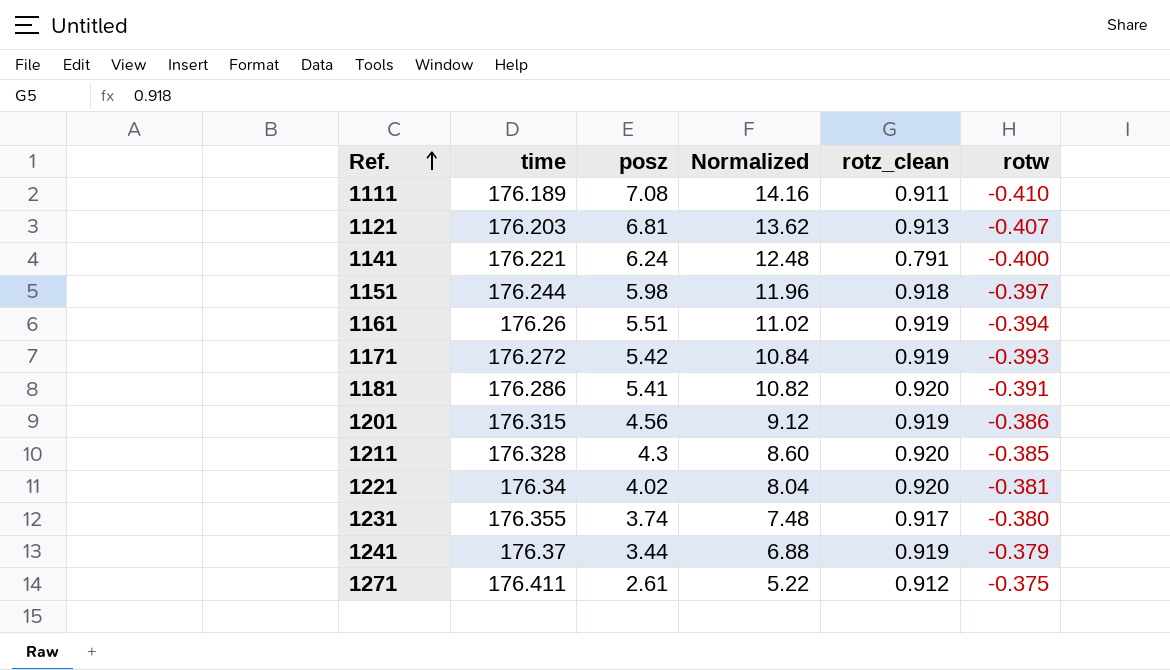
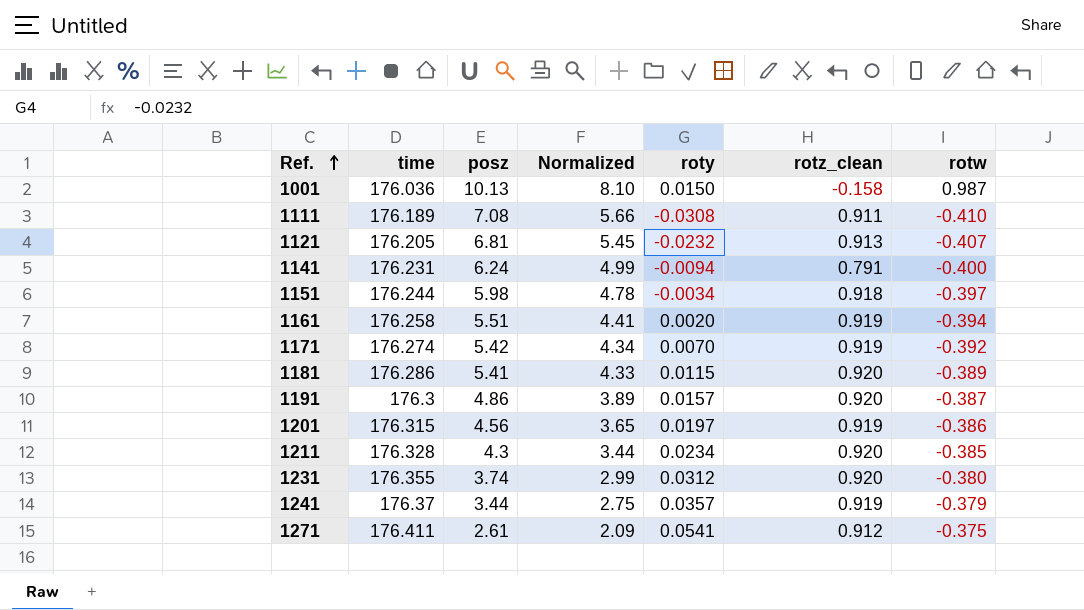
column Normalized | formula: [posz] * 2 -> [posz] * 0.8
column roty | position: none -> 5
row 1221: 176.34 | 4.02 | 8.04 | 0.920 | -0.381 -> none
row 1001: none -> 176.036 | 10.13 | 8.10 | 0.0150 | -0.158 | 0.987
1121 | time: 176.203 -> 176.205
1141 | time: 176.221 -> 176.231
1161 | time: 176.26 -> 176.258
1171 | time: 176.272 -> 176.274
1171 | rotw: -0.393 -> -0.392
1181 | rotw: -0.391 -> -0.389
row 1191: none -> 176.3 | 4.86 | 3.89 | 0.0157 | 0.920 | -0.387
1231 | rotz_clean: 0.917 -> 0.920

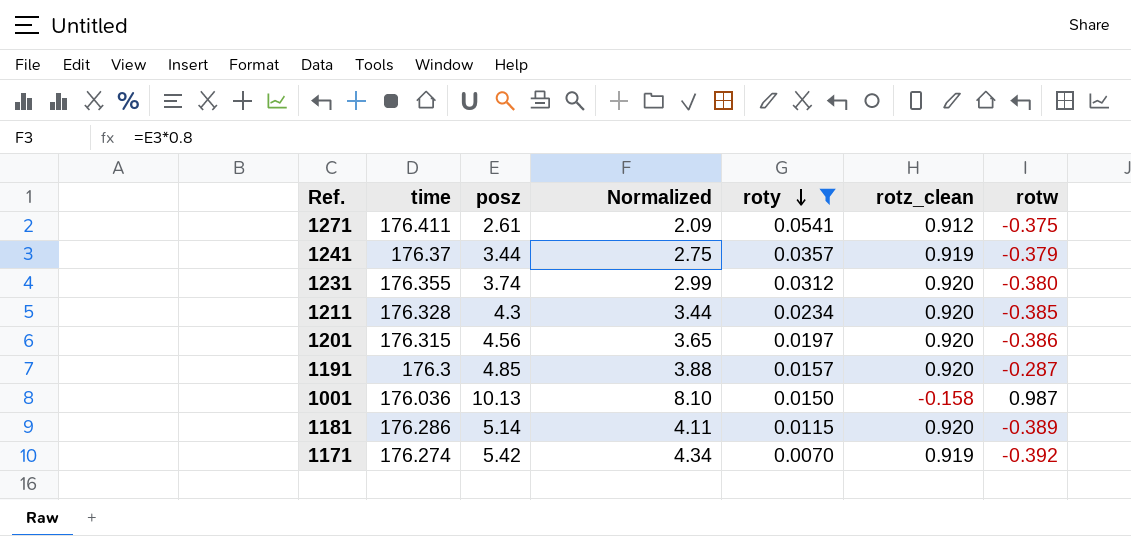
filter: none -> roty >= 0.0070
row order: Ref. ascending -> roty descending
1201 | rotz_clean: 0.919 -> 0.920
1191 | posz: 4.86 -> 4.85
1191 | Normalized: 3.89 -> 3.88
1191 | rotw: -0.387 -> -0.287
1181 | posz: 5.41 -> 5.14
1181 | Normalized: 4.33 -> 4.11

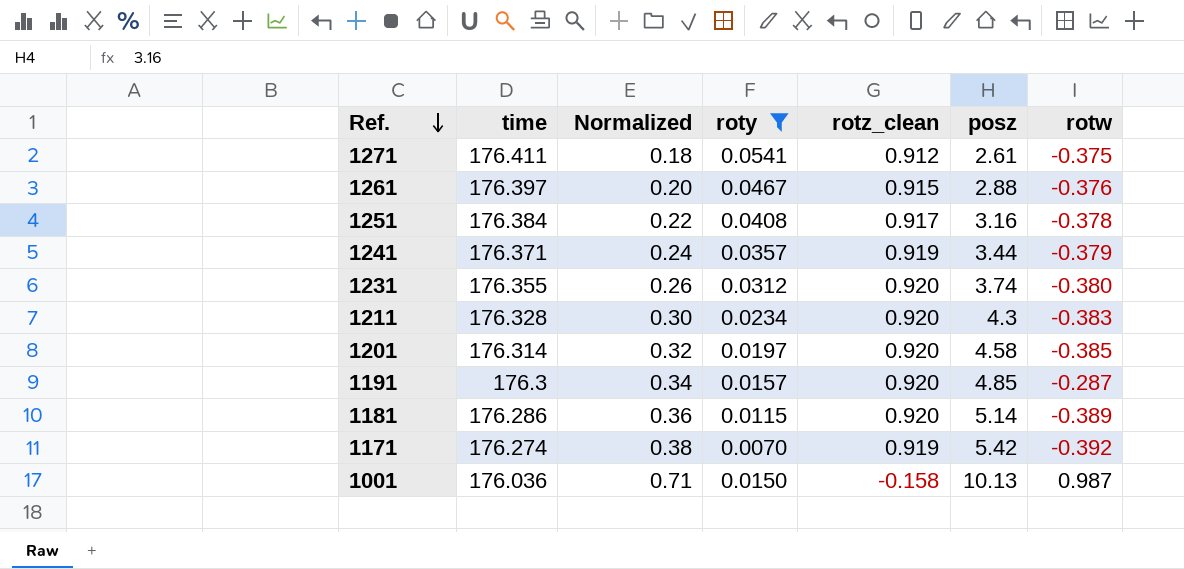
row order: roty descending -> Ref. descending
column Normalized | formula: [posz] * 0.8 -> [posz] * 0.07
column posz | position: 3 -> 6
row 1261: none -> 176.397 | 0.20 | 0.0467 | 0.915 | 2.88 | -0.376
row 1251: none -> 176.384 | 0.22 | 0.0408 | 0.917 | 3.16 | -0.378
1241 | time: 176.37 -> 176.371
1211 | rotw: -0.385 -> -0.383
1201 | time: 176.315 -> 176.314
1201 | posz: 4.56 -> 4.58
1201 | rotw: -0.386 -> -0.385

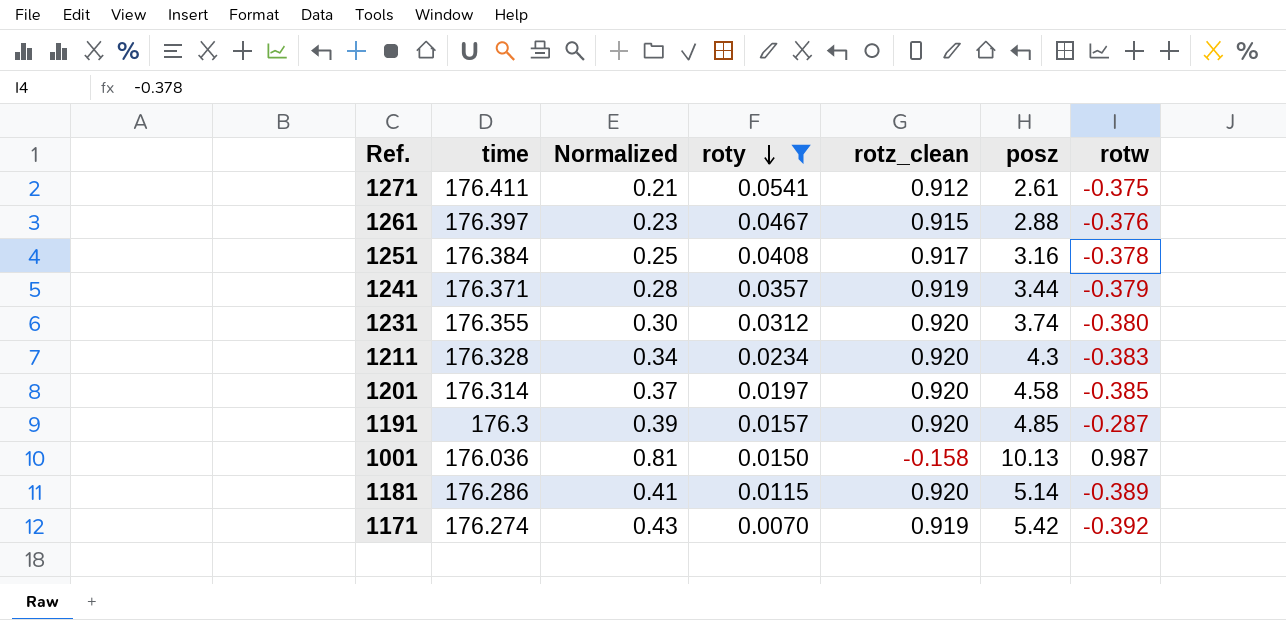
row order: Ref. descending -> roty descending
column Normalized | formula: [posz] * 0.07 -> [posz] * 0.08

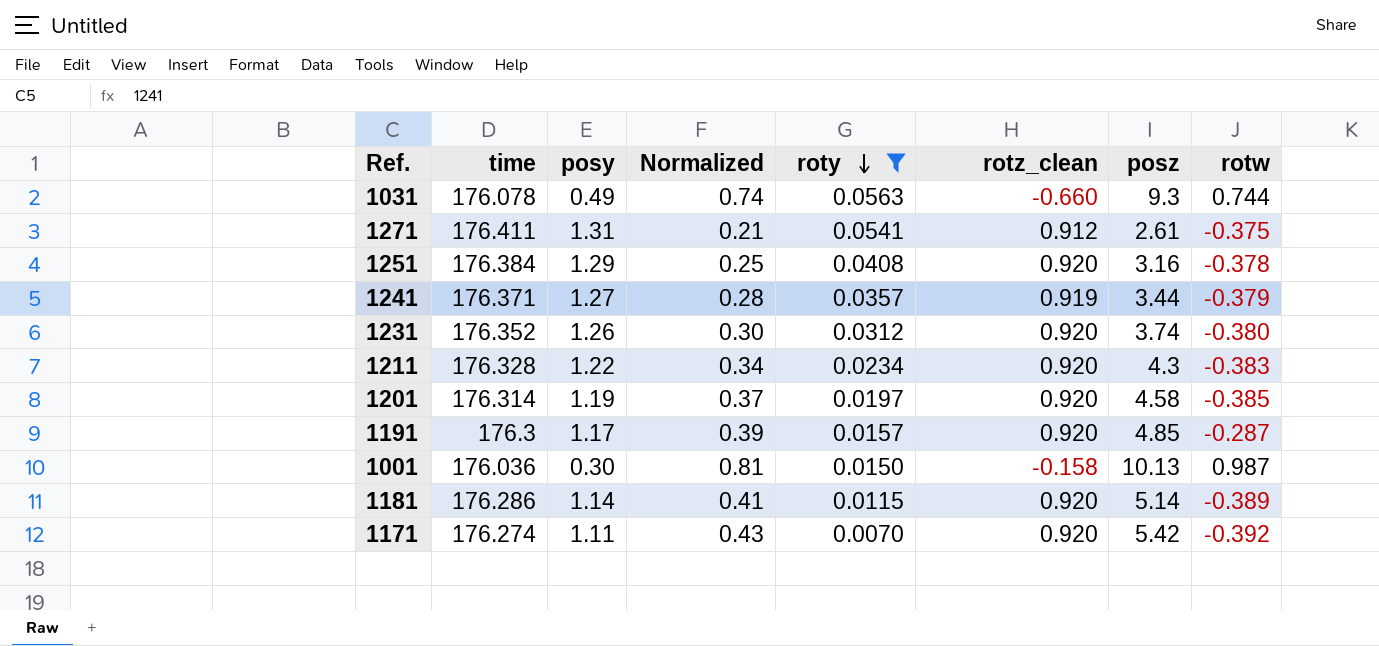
column posy | position: none -> 3
row 1261: 176.397 | 0.23 | 0.0467 | 0.915 | 2.88 | -0.376 -> none
row 1031: none -> 176.078 | 0.49 | 0.74 | 0.0563 | -0.660 | 9.3 | 0.744
1251 | rotz_clean: 0.917 -> 0.920
1231 | time: 176.355 -> 176.352
1171 | rotz_clean: 0.919 -> 0.920

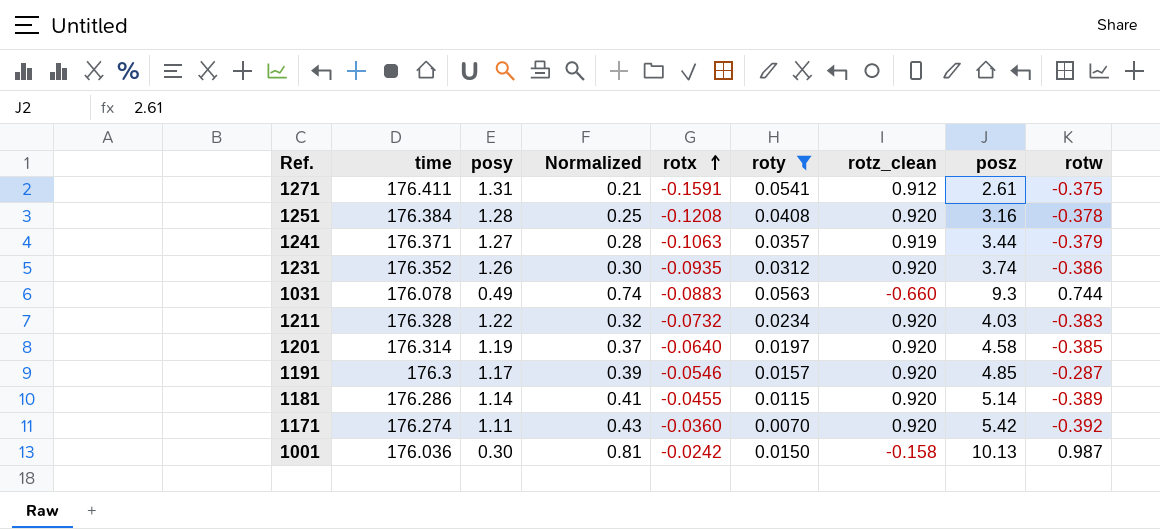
row order: roty descending -> rotx ascending
column rotx | position: none -> 5
1251 | posy: 1.29 -> 1.28
1231 | rotw: -0.380 -> -0.386
1211 | Normalized: 0.34 -> 0.32
1211 | posz: 4.3 -> 4.03

